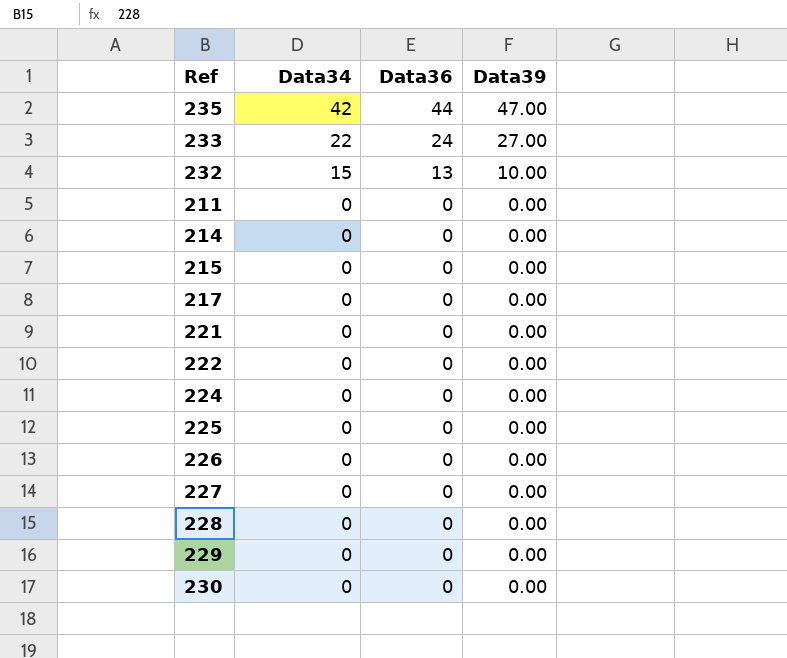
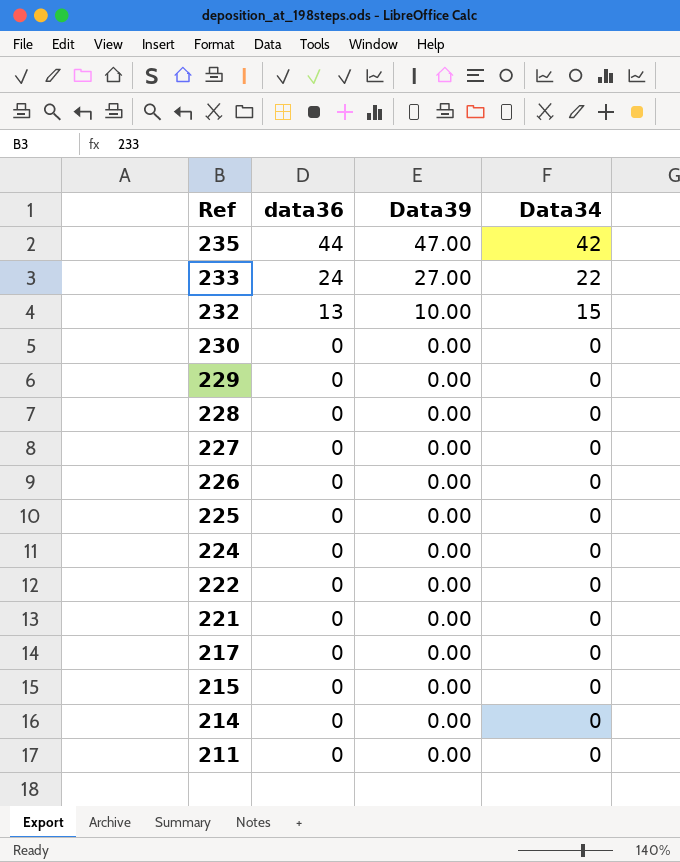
row order: Data34 descending -> Ref descending
column name: Data36 -> data36
column Data34 | position: 2 -> 4

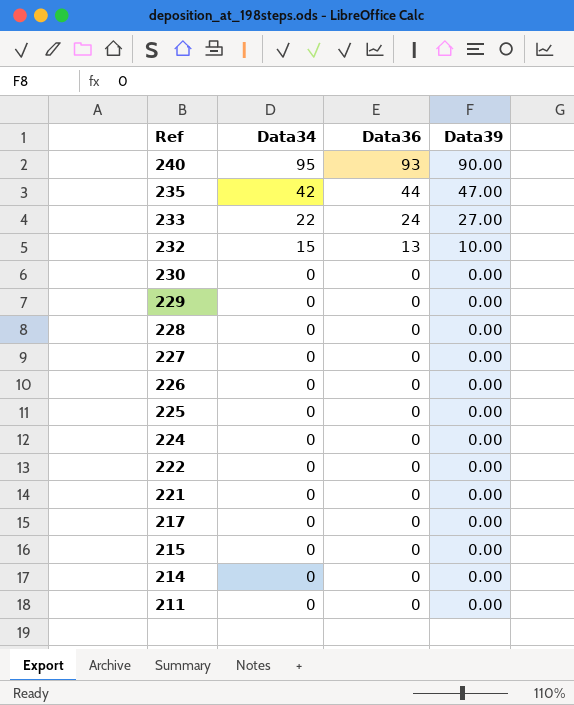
column Data34 | position: 4 -> 2
column name: data36 -> Data36
row 240: none -> 95 | 93 | 90.00

